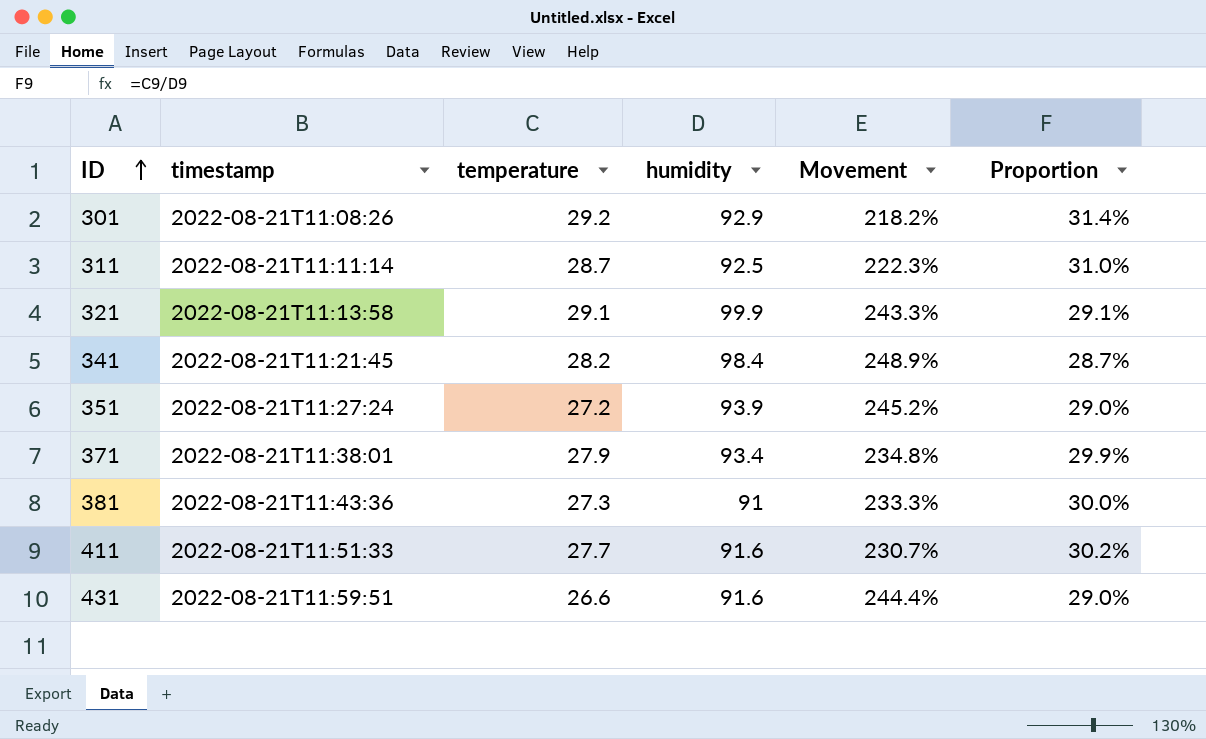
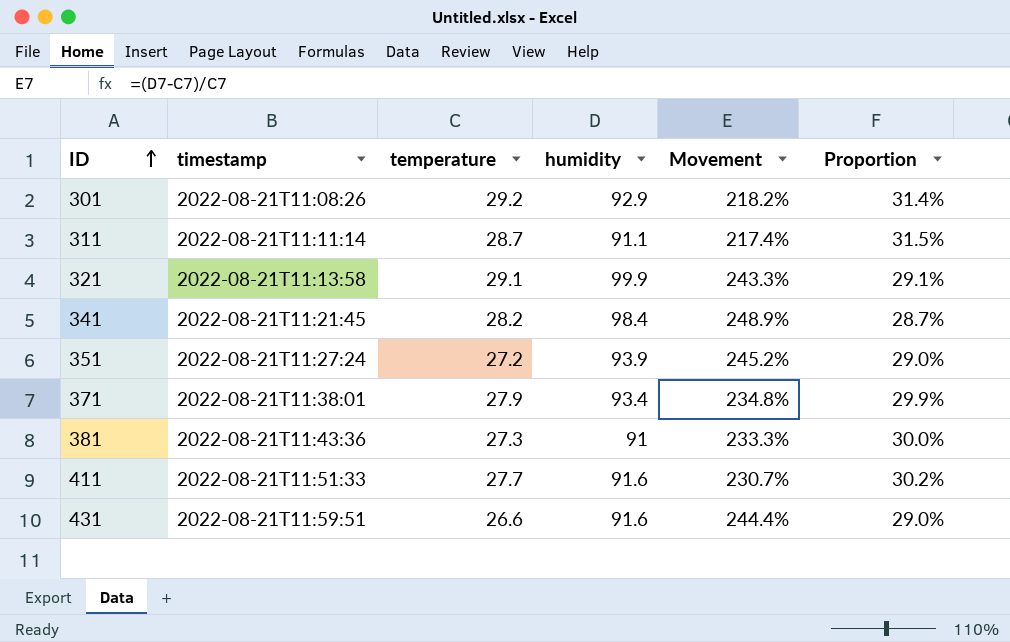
311 | humidity: 92.5 -> 91.1
311 | Movement: 222.3% -> 217.4%
311 | Proportion: 31.0% -> 31.5%

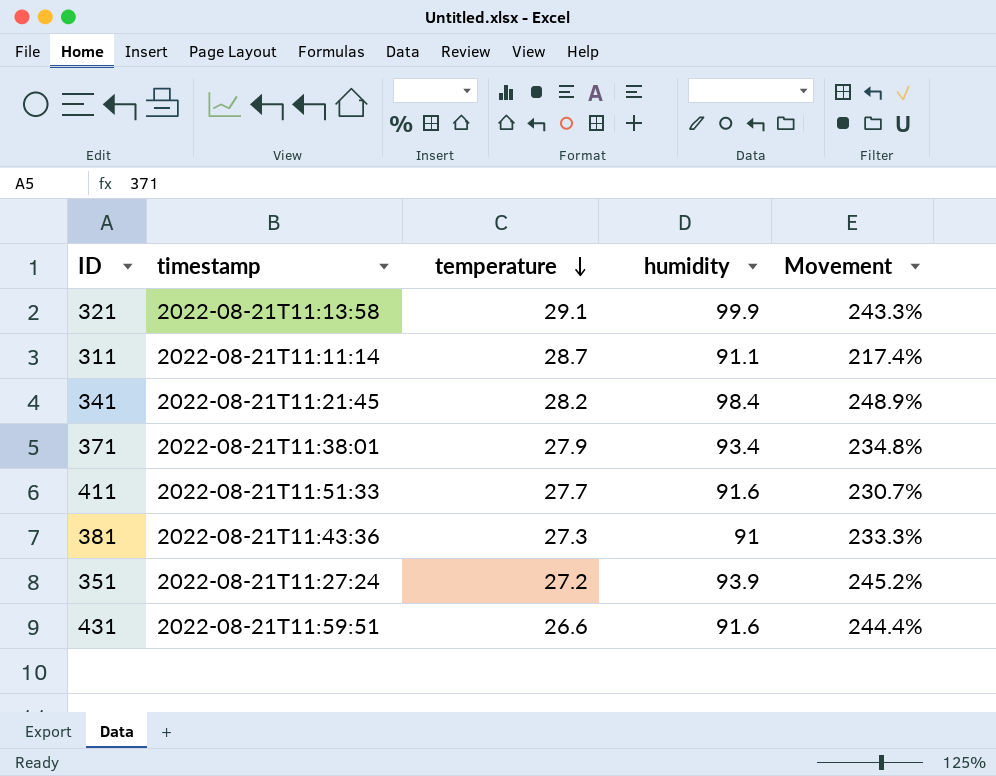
row order: ID ascending -> temperature descending
column Proportion | formula: [temperature] / [humidity] -> none
row 301: 2022-08-21T11:08:26 | 29.2 | 92.9 | 218.2% | 31.4% -> none

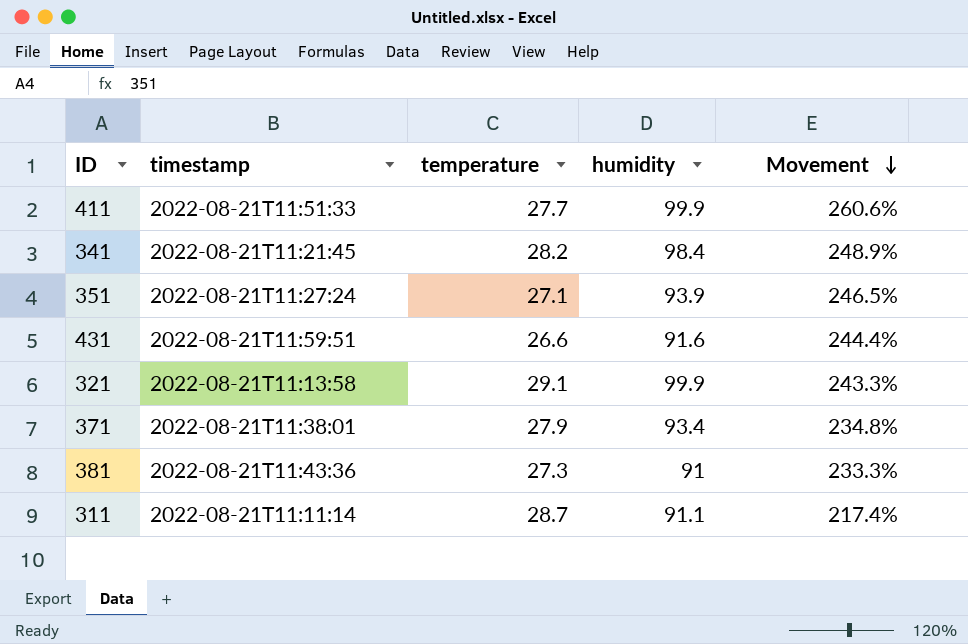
row order: temperature descending -> Movement descending
411 | humidity: 91.6 -> 99.9
411 | Movement: 230.7% -> 260.6%
351 | temperature: 27.2 -> 27.1
351 | Movement: 245.2% -> 246.5%

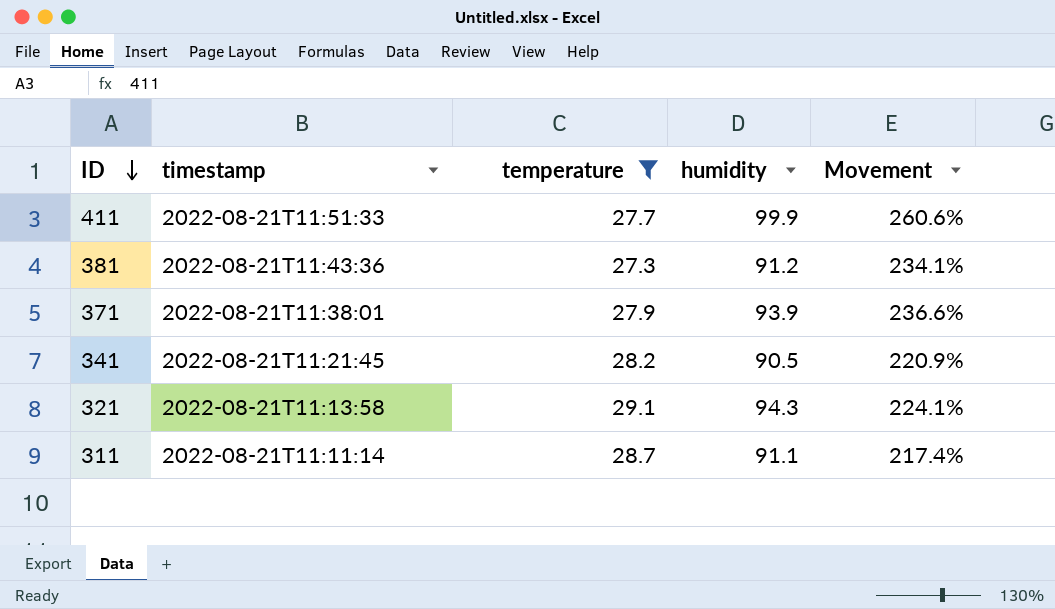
filter: none -> temperature >= 27.3
row order: Movement descending -> ID descending
381 | humidity: 91 -> 91.2
381 | Movement: 233.3% -> 234.1%
371 | humidity: 93.4 -> 93.9
371 | Movement: 234.8% -> 236.6%
341 | humidity: 98.4 -> 90.5
341 | Movement: 248.9% -> 220.9%
321 | humidity: 99.9 -> 94.3
321 | Movement: 243.3% -> 224.1%

